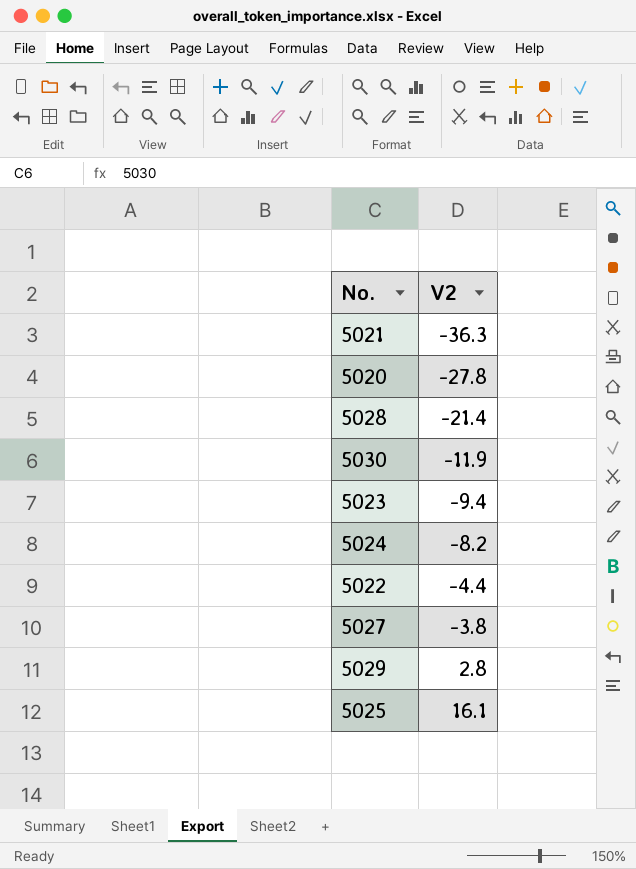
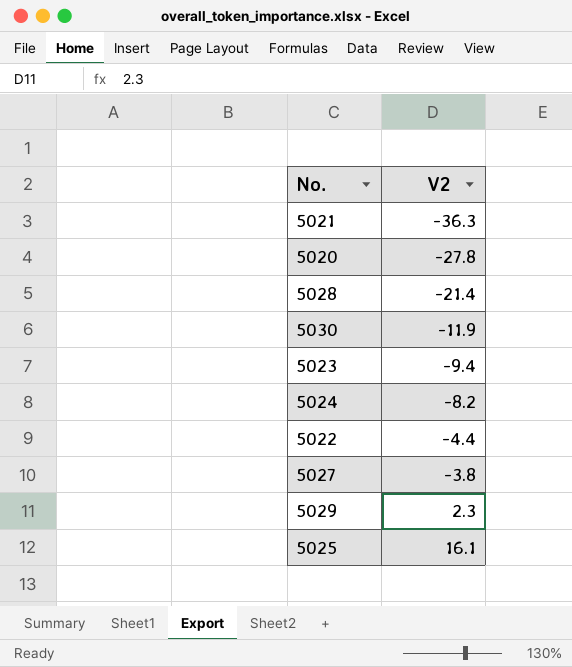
5029 | V2: 2.8 -> 2.3

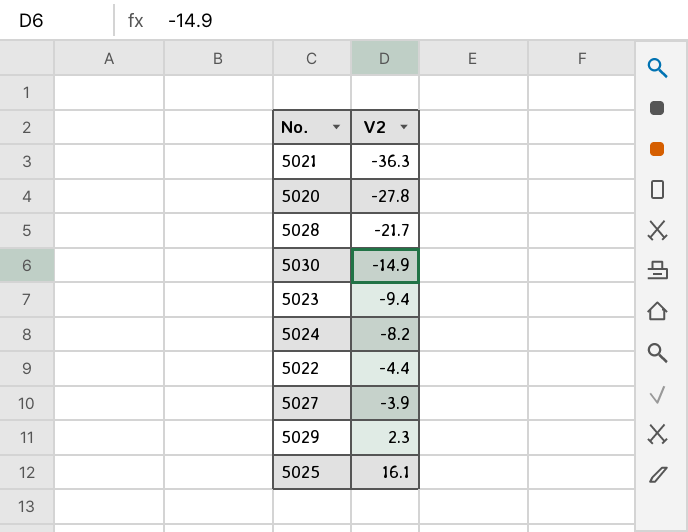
5028 | V2: -21.4 -> -21.7
5030 | V2: -11.9 -> -14.9
5027 | V2: -3.8 -> -3.9

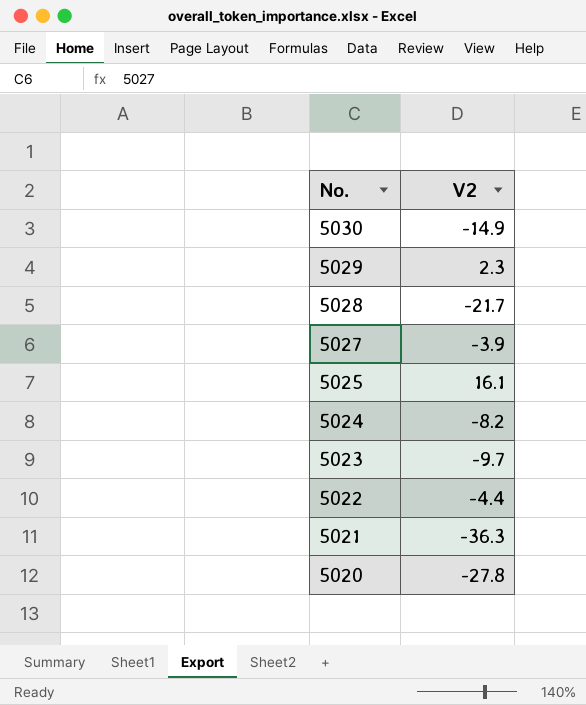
row order: V2 ascending -> No. descending
5023 | V2: -9.4 -> -9.7

